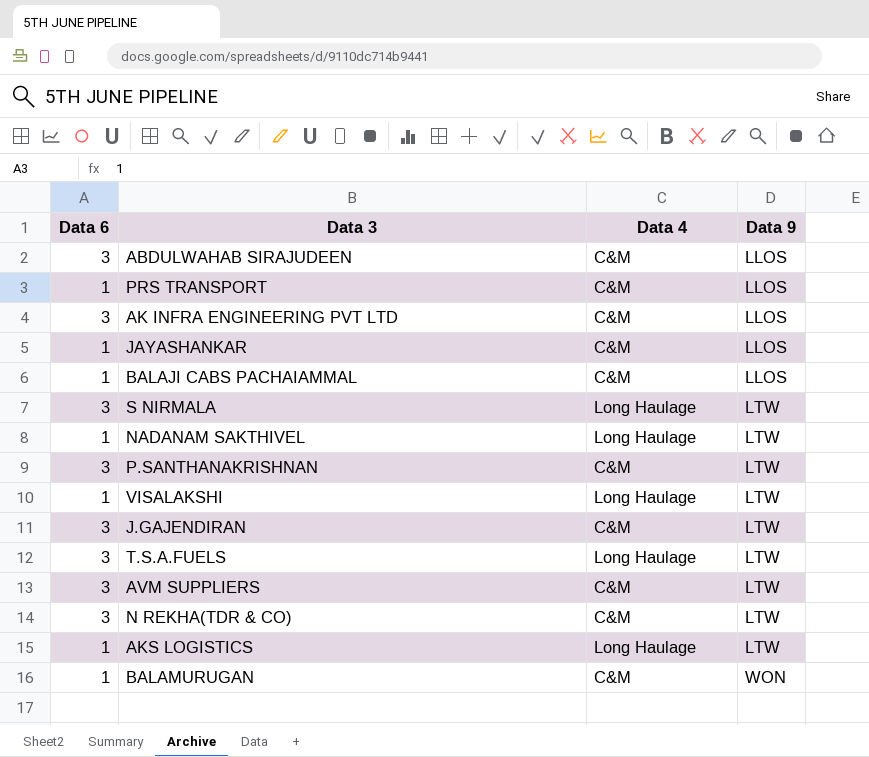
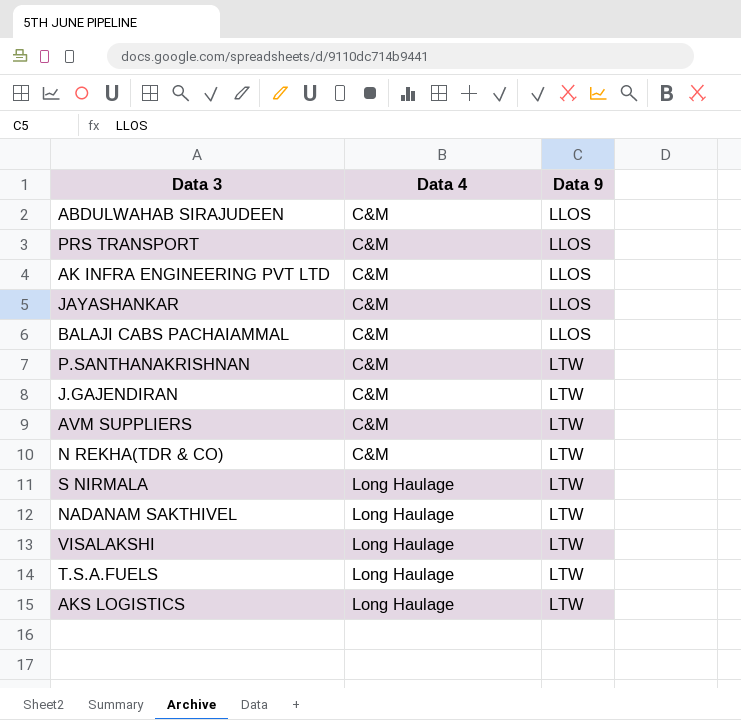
row order: Data 9 ascending -> Data 4 ascending
column Data 6 | position: 1 -> none
row BALAMURUGAN: 1 | C&M | WON -> none

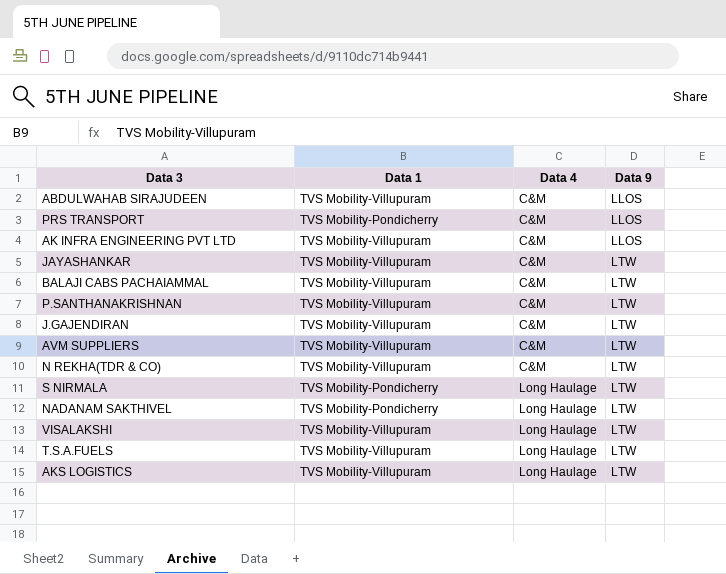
column Data 1 | position: none -> 2
JAYASHANKAR | Data 9: LLOS -> LTW
BALAJI CABS PACHAIAMMAL | Data 9: LLOS -> LTW

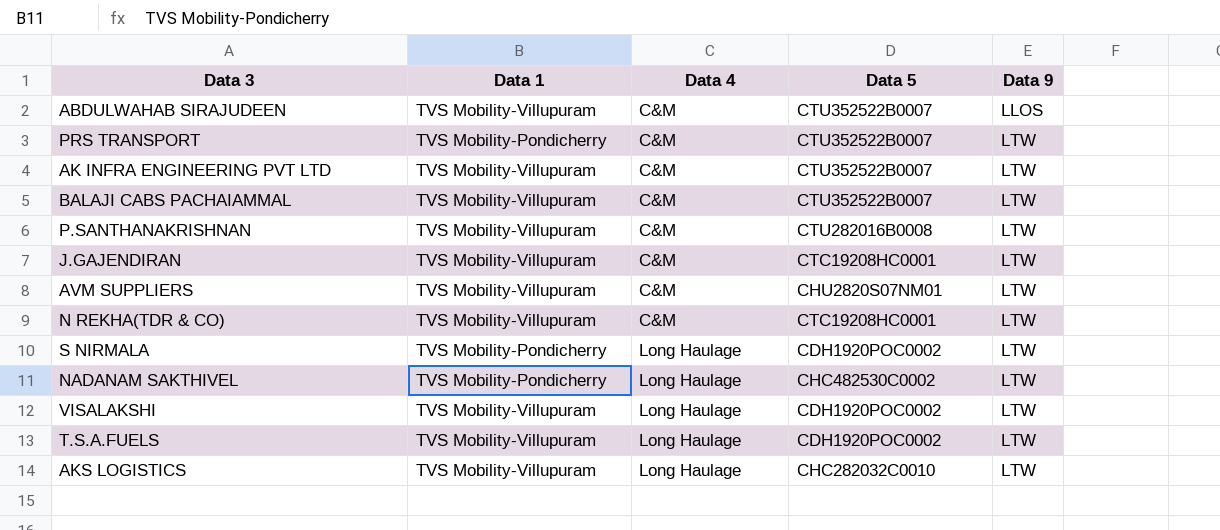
column Data 5 | position: none -> 4
row JAYASHANKAR: TVS Mobility-Villupuram | C&M | LTW -> none
PRS TRANSPORT | Data 9: LLOS -> LTW
AK INFRA ENGINEERING PVT LTD | Data 9: LLOS -> LTW

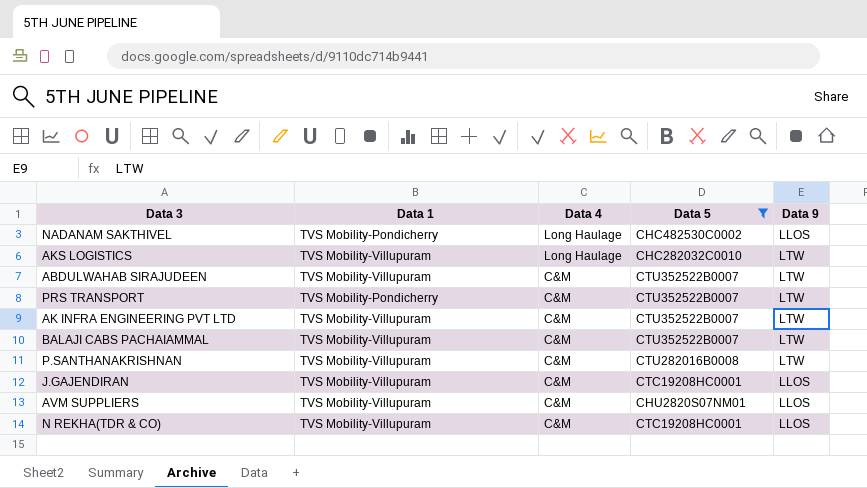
filter: none -> Data 5 != CDH1920POC0002
row order: Data 4 ascending -> Data 4 descending
NADANAM SAKTHIVEL | Data 9: LTW -> LLOS
ABDULWAHAB SIRAJUDEEN | Data 9: LLOS -> LTW
J.GAJENDIRAN | Data 9: LTW -> LLOS
AVM SUPPLIERS | Data 9: LTW -> LLOS
N REKHA(TDR & CO) | Data 9: LTW -> LLOS

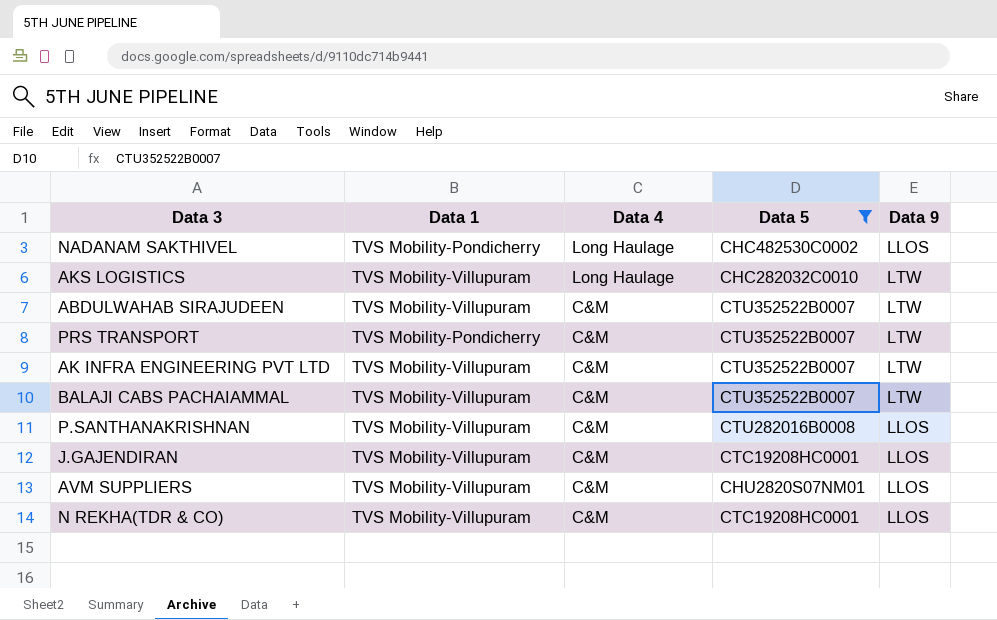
P.SANTHANAKRISHNAN | Data 9: LTW -> LLOS

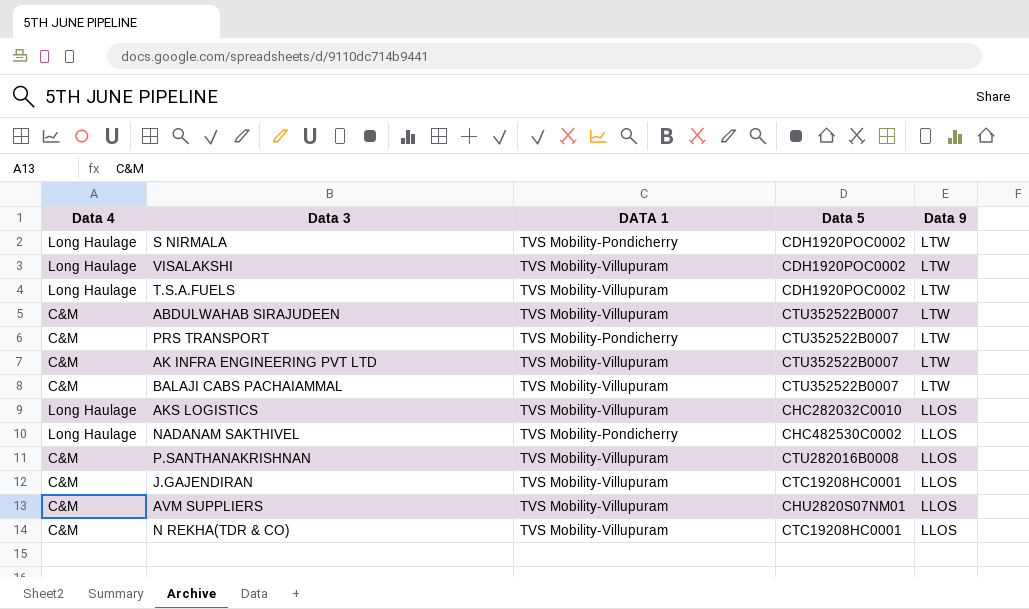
filter: Data 5 != CDH1920POC0002 -> none
row order: Data 4 descending -> Data 9 descending
column Data 4 | position: 3 -> 1
column name: Data 1 -> DATA 1
AKS LOGISTICS | Data 9: LTW -> LLOS

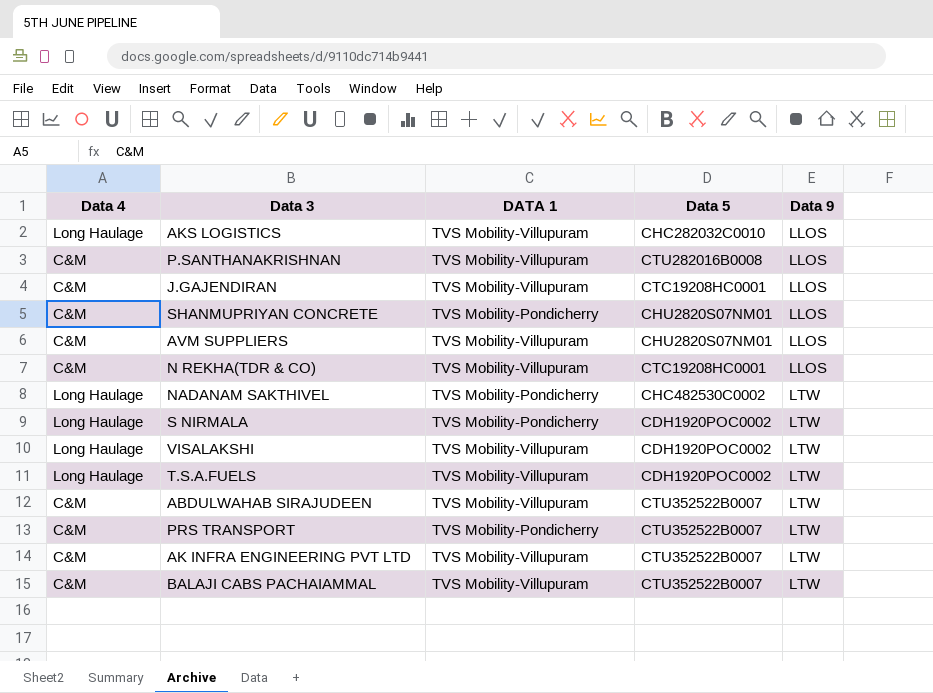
row order: Data 9 descending -> Data 9 ascending
row SHANMUPRIYAN CONCRETE: none -> C&M | TVS Mobility-Pondicherry | CHU2820S07NM01 | LLOS
NADANAM SAKTHIVEL | Data 9: LLOS -> LTW

